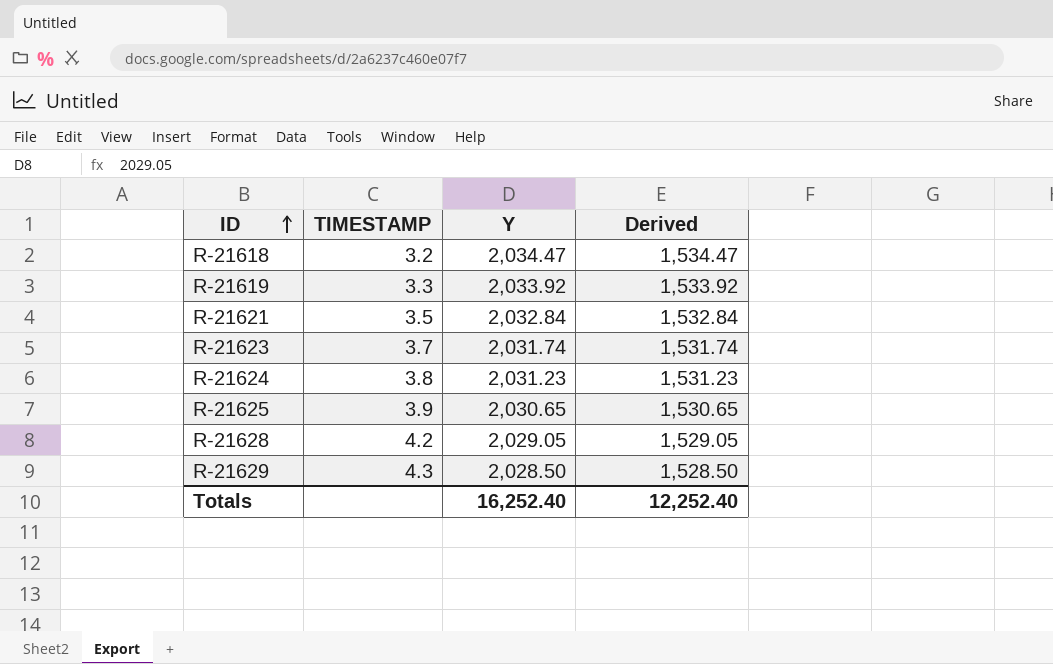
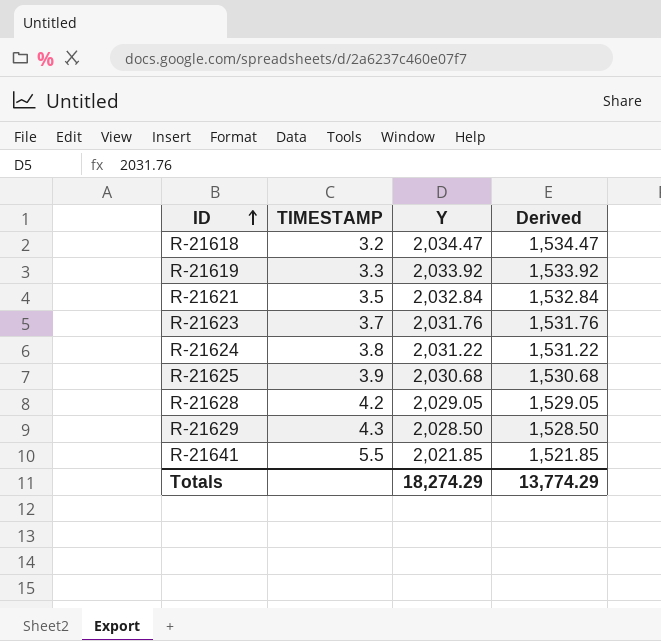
R-21623 | Y: 2,031.74 -> 2,031.76
R-21623 | Derived: 1,531.74 -> 1,531.76
R-21624 | Y: 2,031.23 -> 2,031.22
R-21624 | Derived: 1,531.23 -> 1,531.22
R-21625 | Y: 2,030.65 -> 2,030.68
R-21625 | Derived: 1,530.65 -> 1,530.68
row R-21641: none -> 5.5 | 2,021.85 | 1,521.85
Totals | Y: 16,252.40 -> 18,274.29
Totals | Derived: 12,252.40 -> 13,774.29

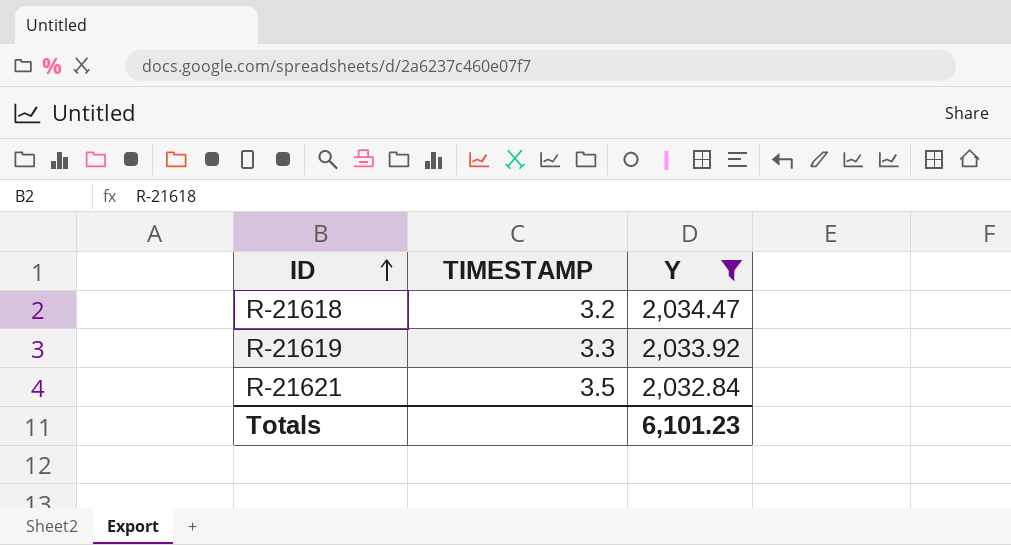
filter: none -> Y >= 2,032.84
column Derived | formula: [Y] - 500 -> none
Totals | Y: 18,274.29 -> 6,101.23

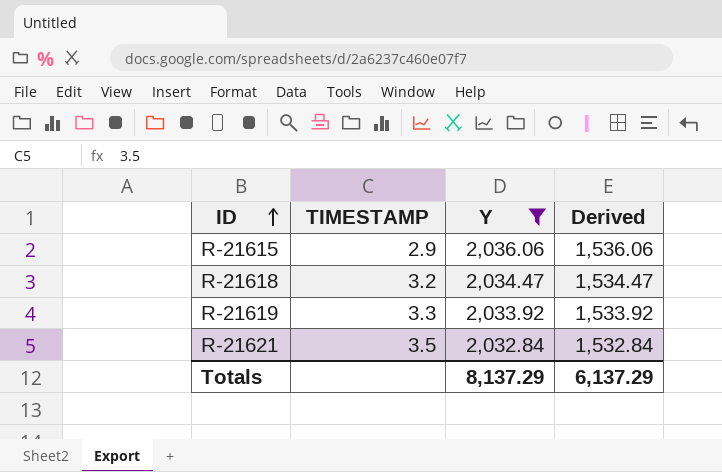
column Derived | formula: none -> [Y] - 500
row R-21615: none -> 2.9 | 2,036.06 | 1,536.06
Totals | Y: 6,101.23 -> 8,137.29

